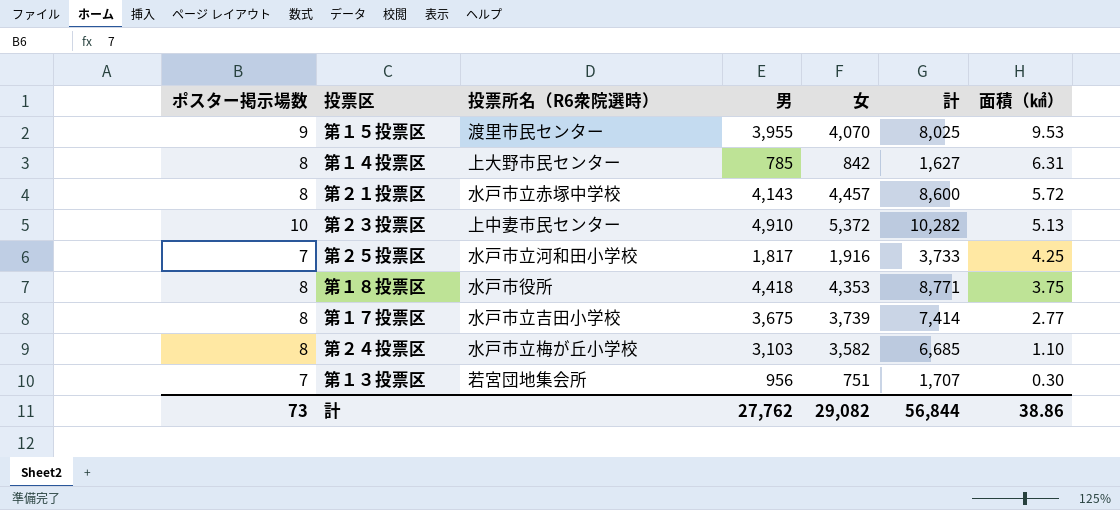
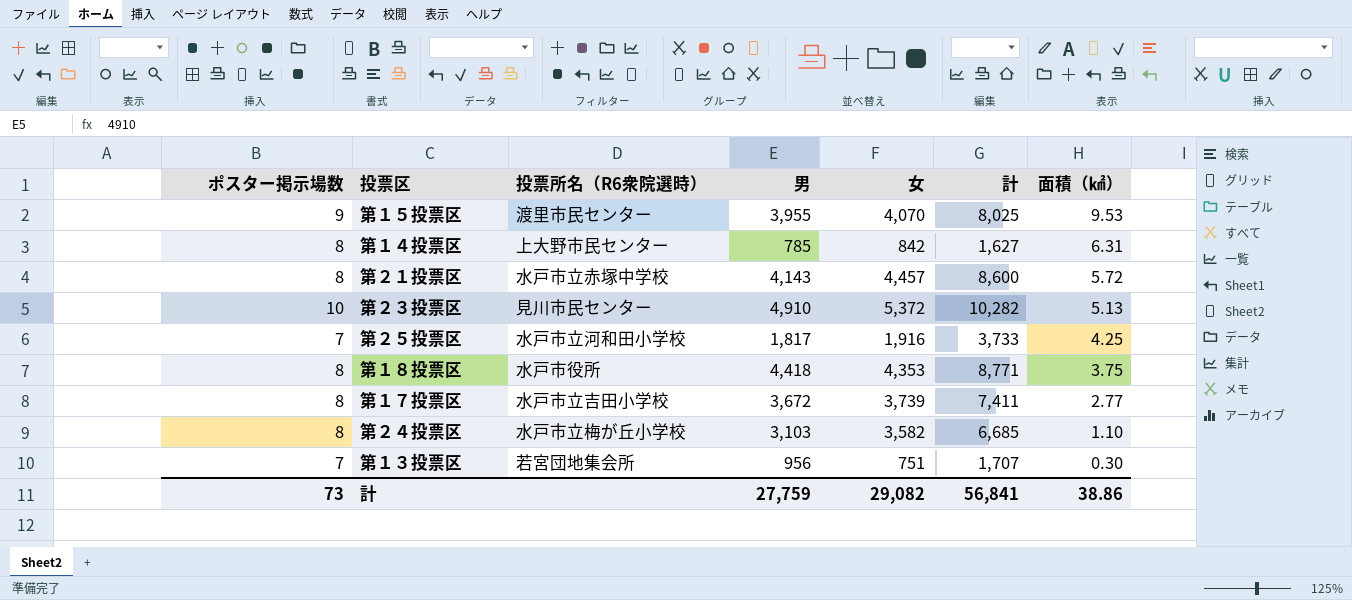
第２３投票区 | 投票所名（R6衆院選時）: 上中妻市民センター -> 見川市民センター
第１７投票区 | 男: 3,675 -> 3,672
第１７投票区 | 計: 7,414 -> 7,411
計 | 男: 27,762 -> 27,759
計 | 計: 56,844 -> 56,841

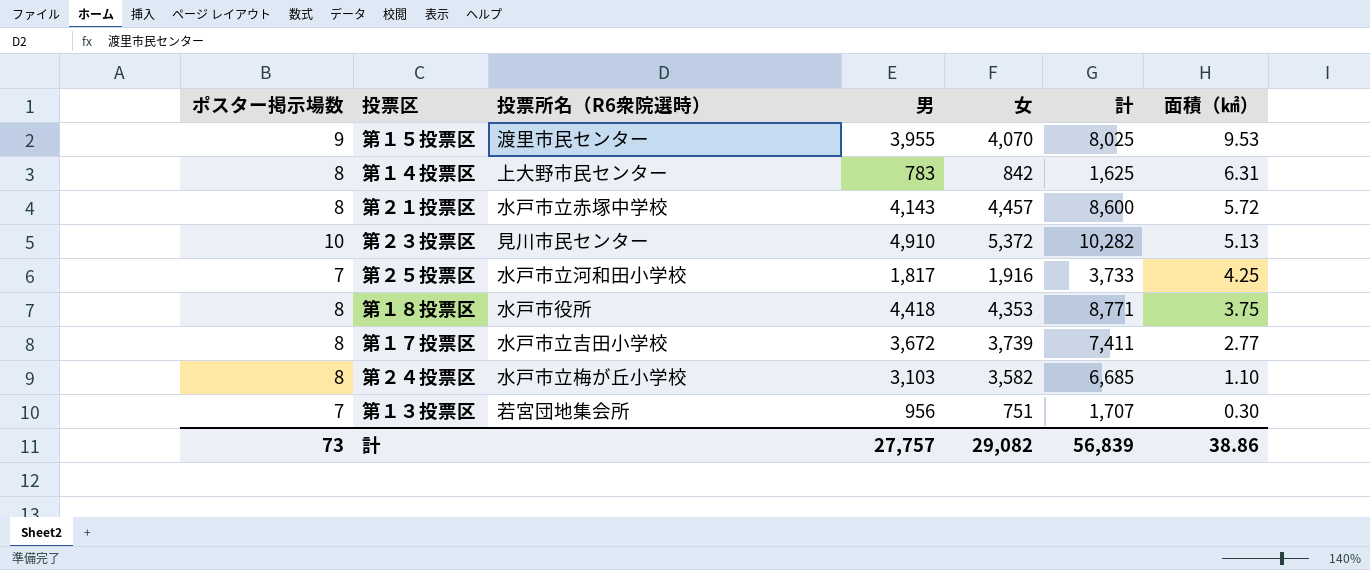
第１４投票区 | 男: 785 -> 783
第１４投票区 | 計: 1,627 -> 1,625
計 | 男: 27,759 -> 27,757
計 | 計: 56,841 -> 56,839

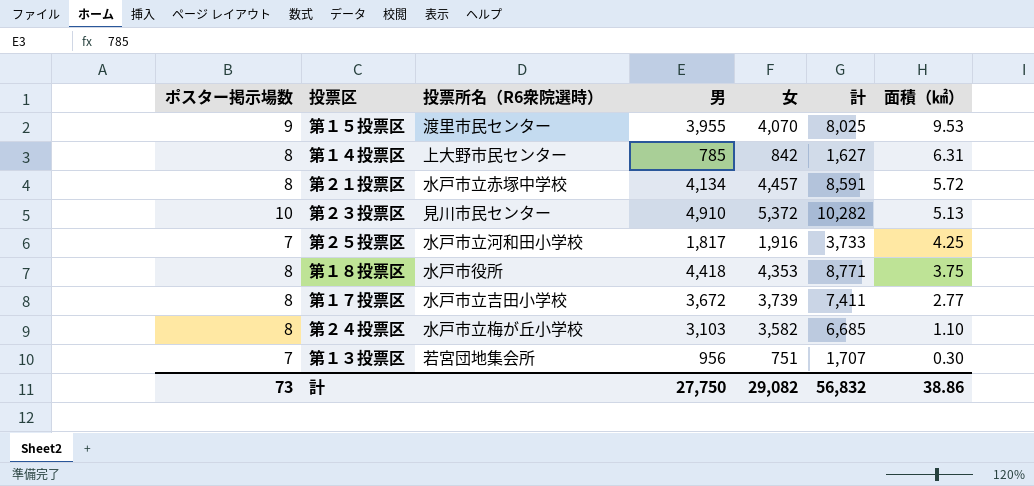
第１４投票区 | 男: 783 -> 785
第１４投票区 | 計: 1,625 -> 1,627
第２１投票区 | 男: 4,143 -> 4,134
第２１投票区 | 計: 8,600 -> 8,591
計 | 男: 27,757 -> 27,750
計 | 計: 56,839 -> 56,832

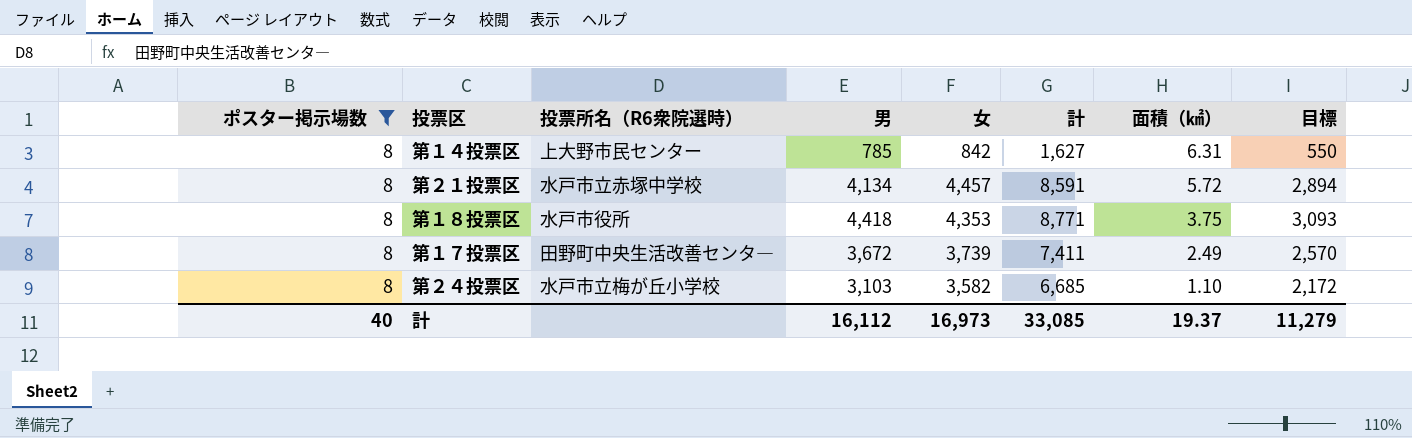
filter: none -> ポスター掲示場数 = 8
column 目標 | formula: none -> [男] * 0.7
第１７投票区 | 投票所名（R6衆院選時）: 水戸市立吉田小学校 -> 田野町中央生活改善センタ―
第１７投票区 | 面積（㎢）: 2.77 -> 2.49
計 | ポスター掲示場数: 73 -> 40
計 | 男: 27,750 -> 16,112
計 | 女: 29,082 -> 16,973
計 | 計: 56,832 -> 33,085
計 | 面積（㎢）: 38.86 -> 19.37

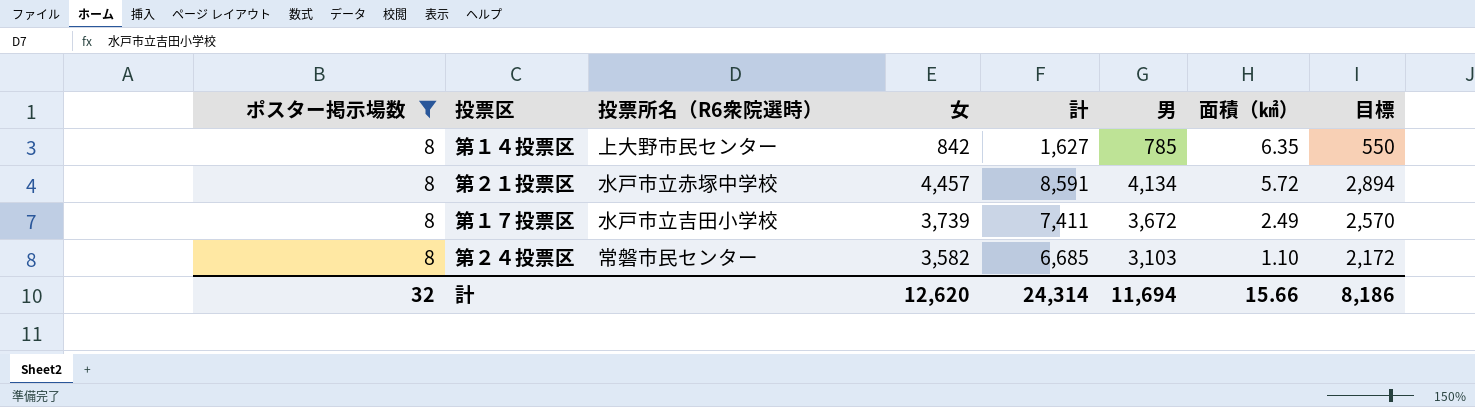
column 男 | position: 4 -> 6
row 第１８投票区: 8 | 水戸市役所 | 4,418 | 4,353 | 8,771 | 3.75 | 3,093 -> none
第１４投票区 | 面積（㎢）: 6.31 -> 6.35
第１７投票区 | 投票所名（R6衆院選時）: 田野町中央生活改善センタ― -> 水戸市立吉田小学校
第２４投票区 | 投票所名（R6衆院選時）: 水戸市立梅が丘小学校 -> 常磐市民センター
計 | ポスター掲示場数: 40 -> 32
計 | 女: 16,973 -> 12,620
計 | 計: 33,085 -> 24,314
計 | 男: 16,112 -> 11,694
計 | 面積（㎢）: 19.37 -> 15.66
計 | 目標: 11,279 -> 8,186

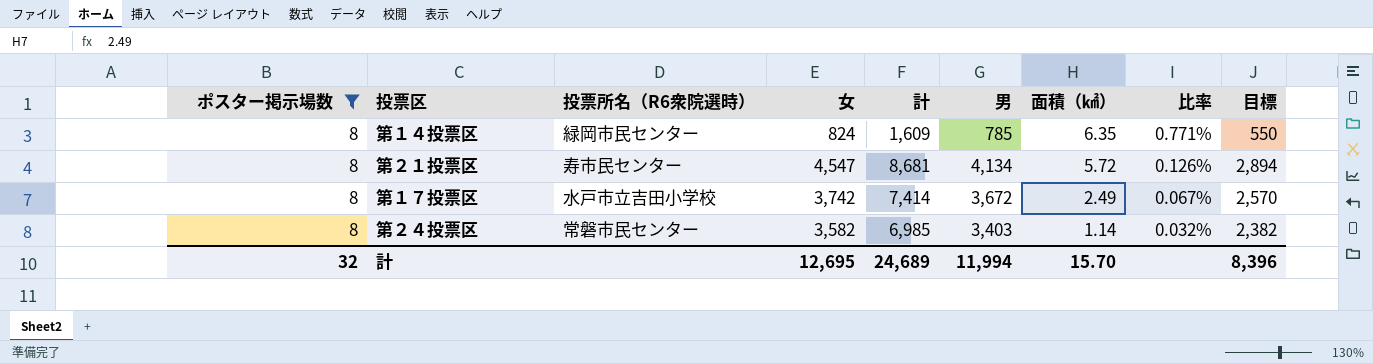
column 比率 | formula: none -> [面積（㎢）] / [女]
第１４投票区 | 投票所名（R6衆院選時）: 上大野市民センター -> 緑岡市民センター
第１４投票区 | 女: 842 -> 824
第１４投票区 | 計: 1,627 -> 1,609
第２１投票区 | 投票所名（R6衆院選時）: 水戸市立赤塚中学校 -> 寿市民センター
第２１投票区 | 女: 4,457 -> 4,547
第２１投票区 | 計: 8,591 -> 8,681
第１７投票区 | 女: 3,739 -> 3,742
第１７投票区 | 計: 7,411 -> 7,414
第２４投票区 | 計: 6,685 -> 6,985
第２４投票区 | 男: 3,103 -> 3,403
第２４投票区 | 面積（㎢）: 1.10 -> 1.14
第２４投票区 | 目標: 2,172 -> 2,382
計 | 女: 12,620 -> 12,695
計 | 計: 24,314 -> 24,689
計 | 男: 11,694 -> 11,994
計 | 面積（㎢）: 15.66 -> 15.70
計 | 目標: 8,186 -> 8,396

